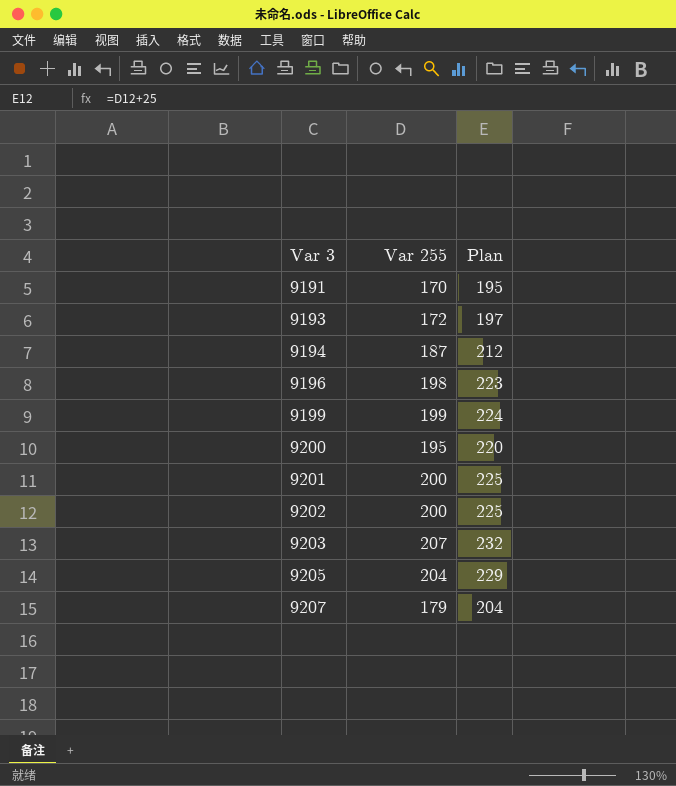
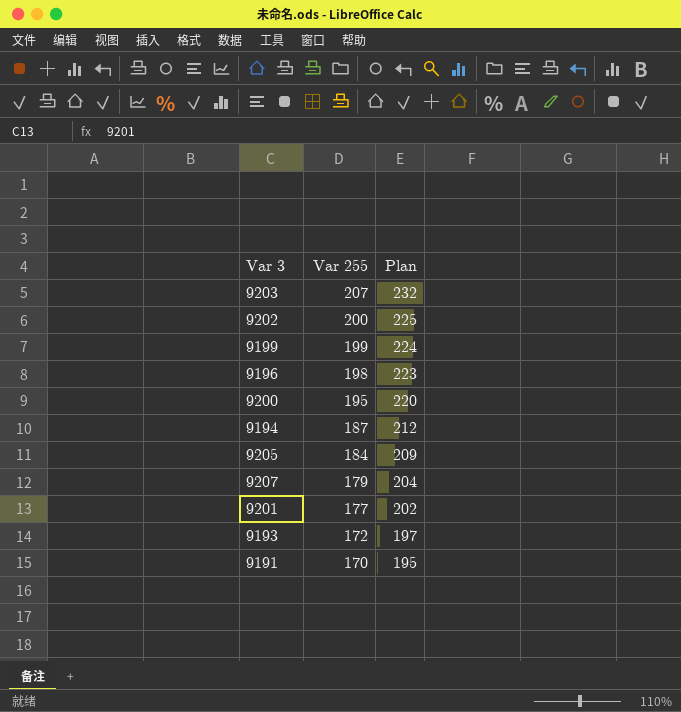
row order: Var 3 ascending -> Var 255 descending
9205 | Var 255: 204 -> 184
9205 | Plan: 229 -> 209
9201 | Var 255: 200 -> 177
9201 | Plan: 225 -> 202

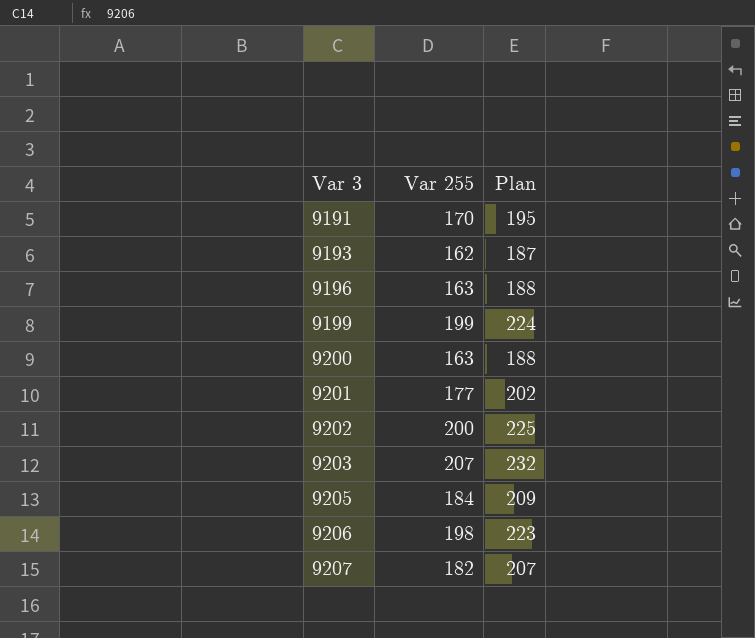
row order: Var 255 descending -> Var 3 ascending
row 9194: 187 | 212 -> none
9193 | Var 255: 172 -> 162
9193 | Plan: 197 -> 187
9196 | Var 255: 198 -> 163
9196 | Plan: 223 -> 188
9200 | Var 255: 195 -> 163
9200 | Plan: 220 -> 188
row 9206: none -> 198 | 223
9207 | Var 255: 179 -> 182
9207 | Plan: 204 -> 207

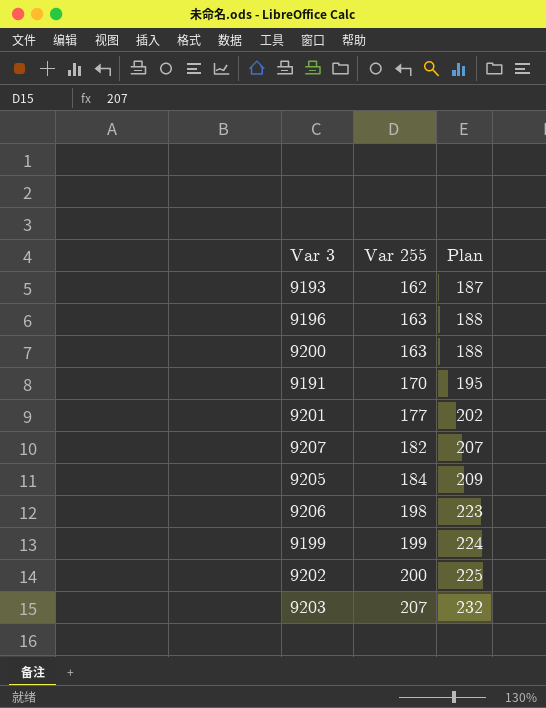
row order: Var 3 ascending -> Var 255 ascending

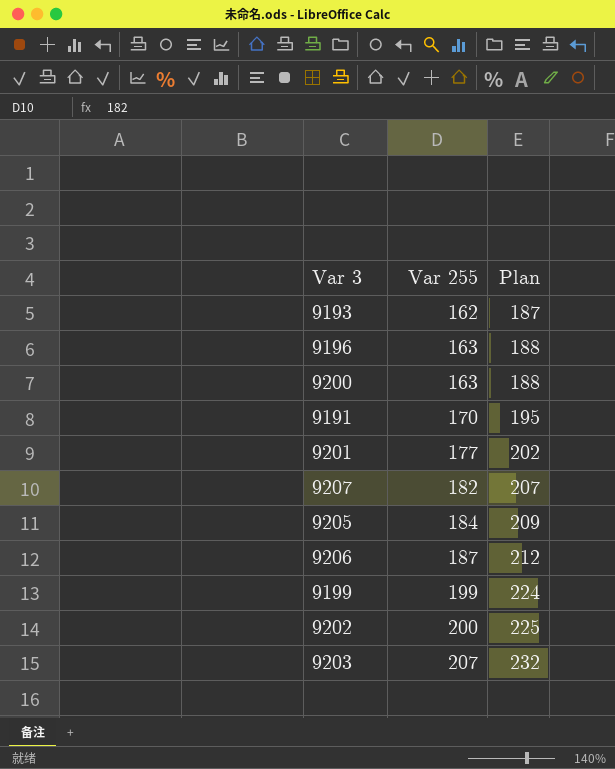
9206 | Var 255: 198 -> 187
9206 | Plan: 223 -> 212

